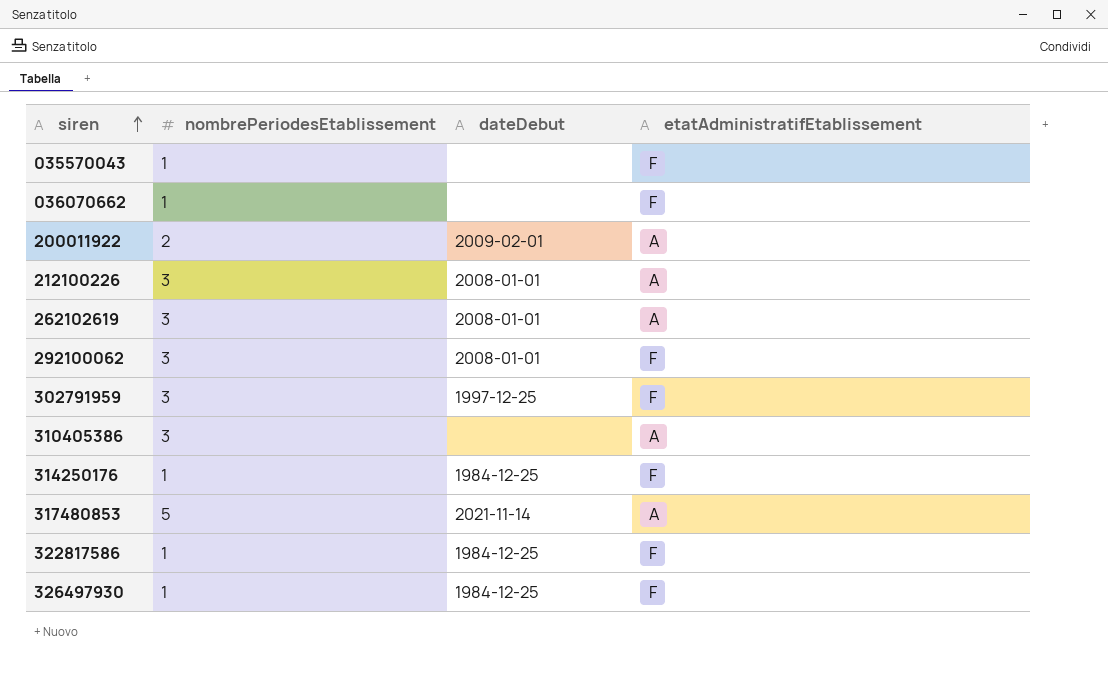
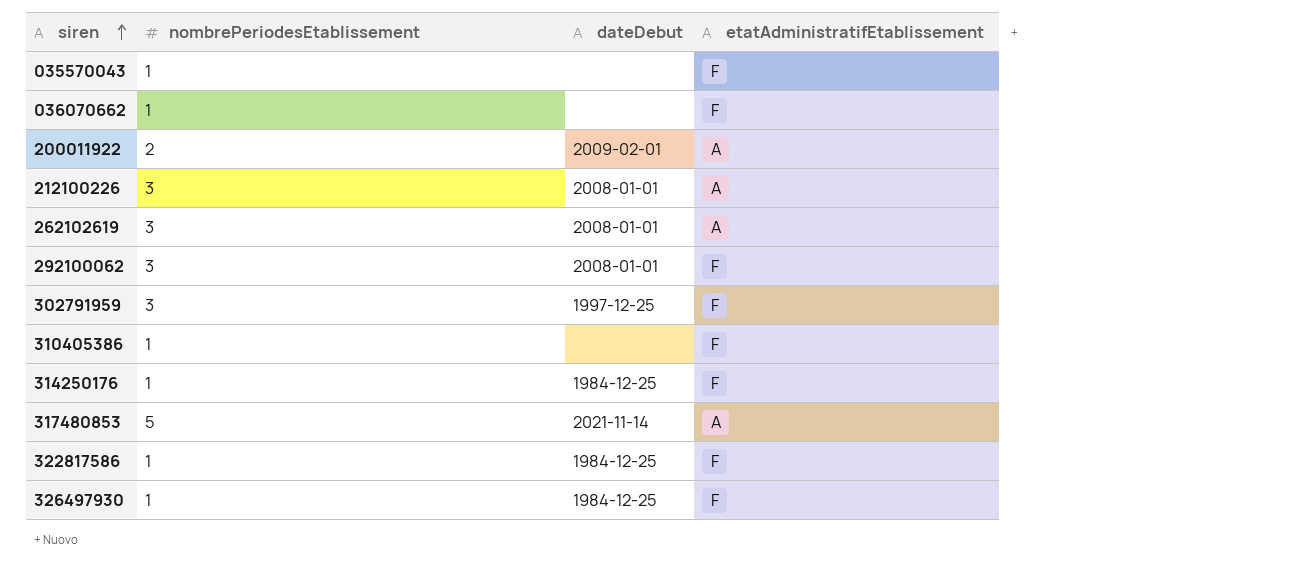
310405386 | nombrePeriodesEtablissement: 3 -> 1
310405386 | etatAdministratifEtablissement: A -> F

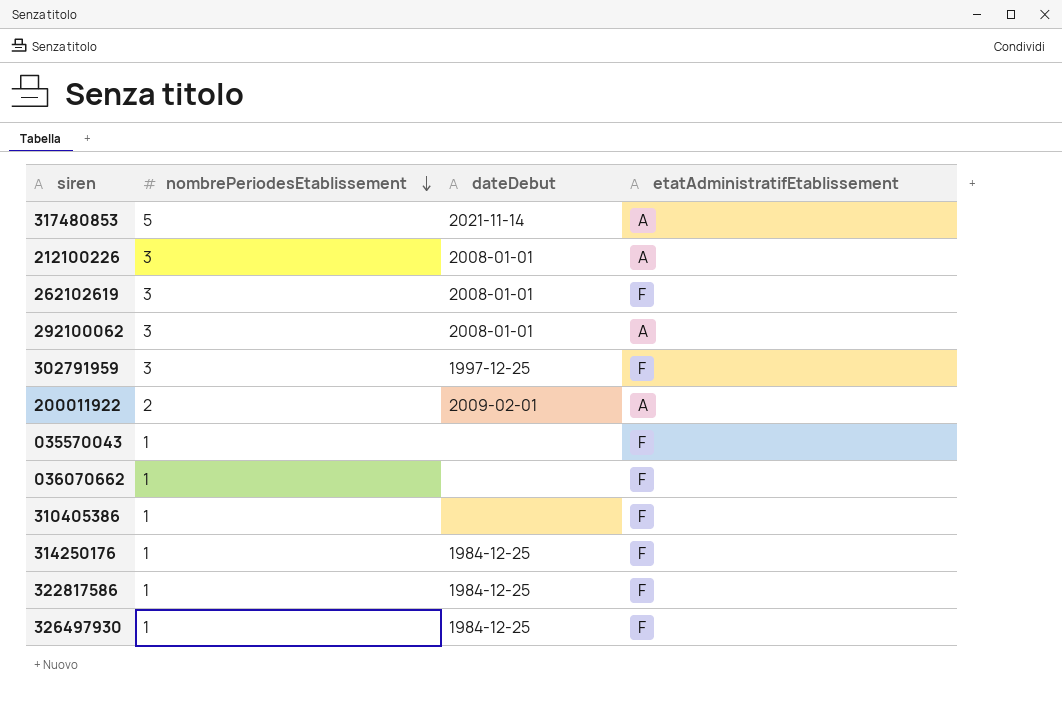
row order: siren ascending -> nombrePeriodesEtablissement descending
262102619 | etatAdministratifEtablissement: A -> F
292100062 | etatAdministratifEtablissement: F -> A

